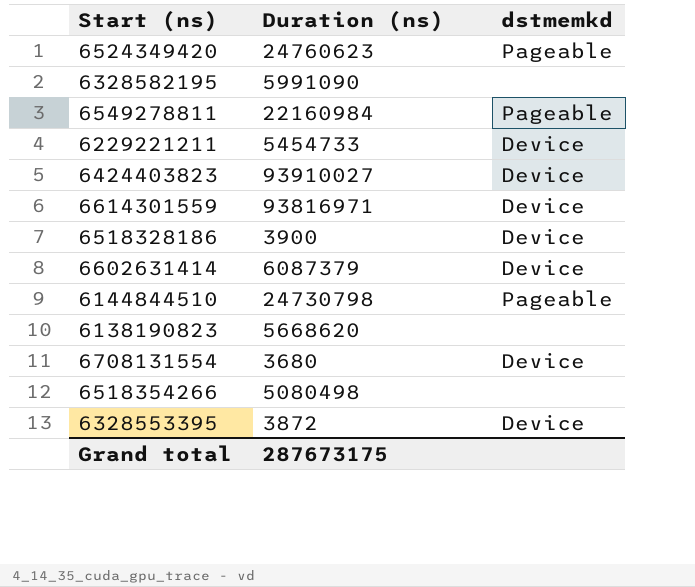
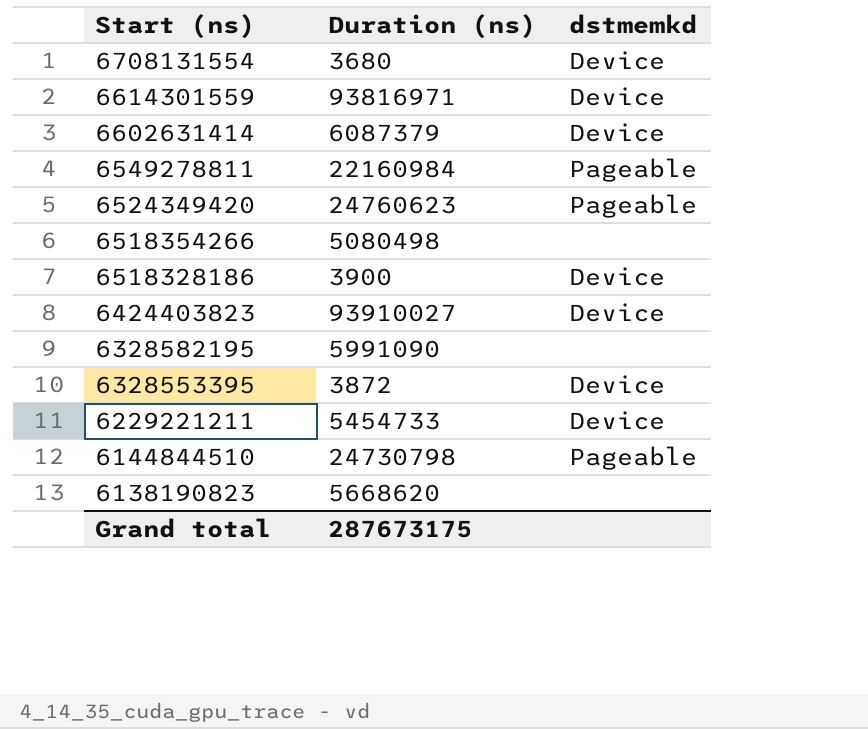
row order: none -> Start (ns) descending

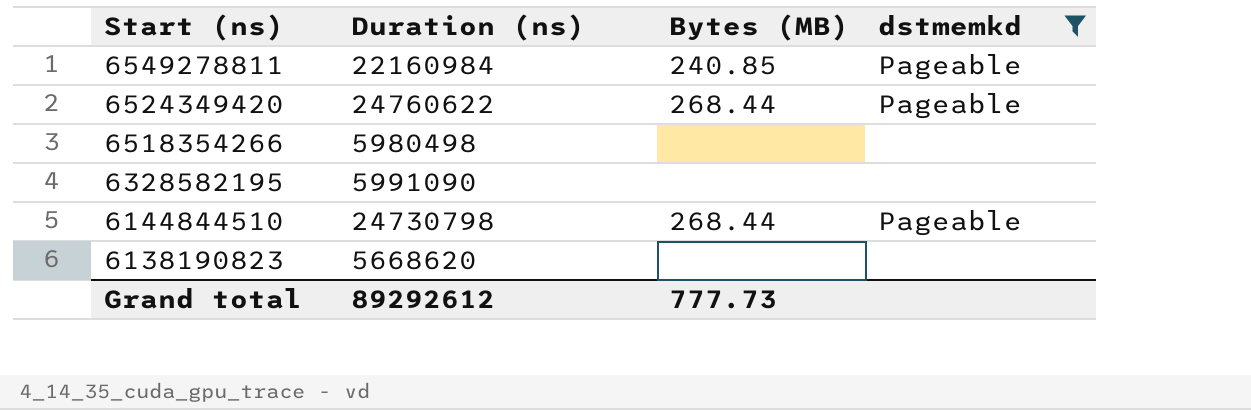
filter: none -> dstmemkd != Device
column Bytes (MB) | position: none -> 3
6524349420 | Duration (ns): 24760623 -> 24760622
6518354266 | Duration (ns): 5080498 -> 5980498
Grand total | Duration (ns): 287673175 -> 89292612

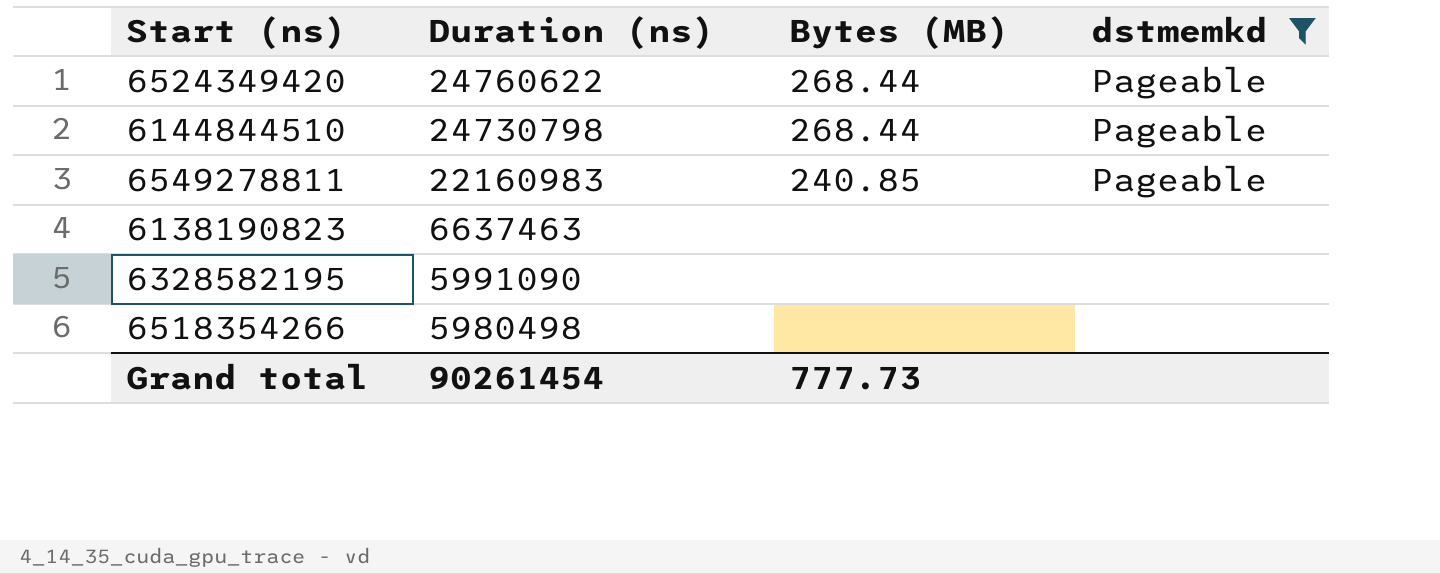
row order: Start (ns) descending -> Duration (ns) descending
6549278811 | Duration (ns): 22160984 -> 22160983
6138190823 | Duration (ns): 5668620 -> 6637463
Grand total | Duration (ns): 89292612 -> 90261454

